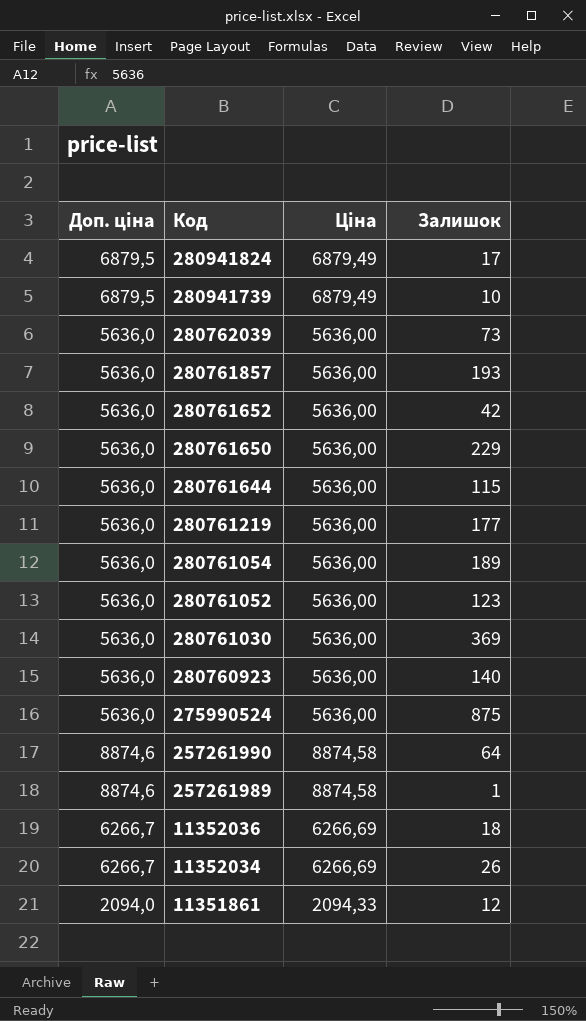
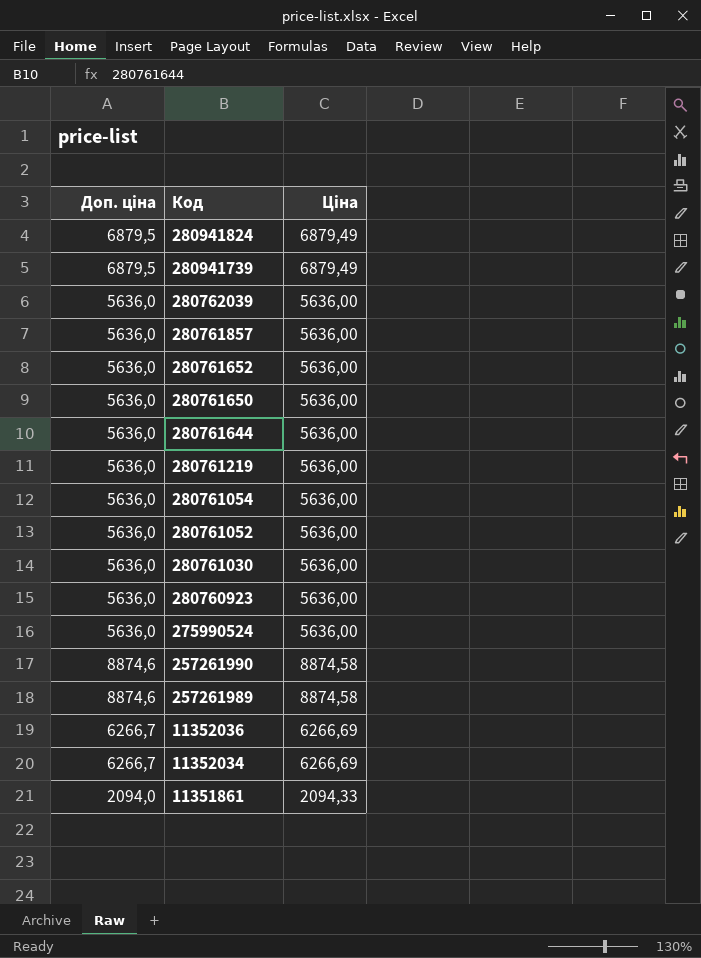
column Залишок | position: 4 -> none

